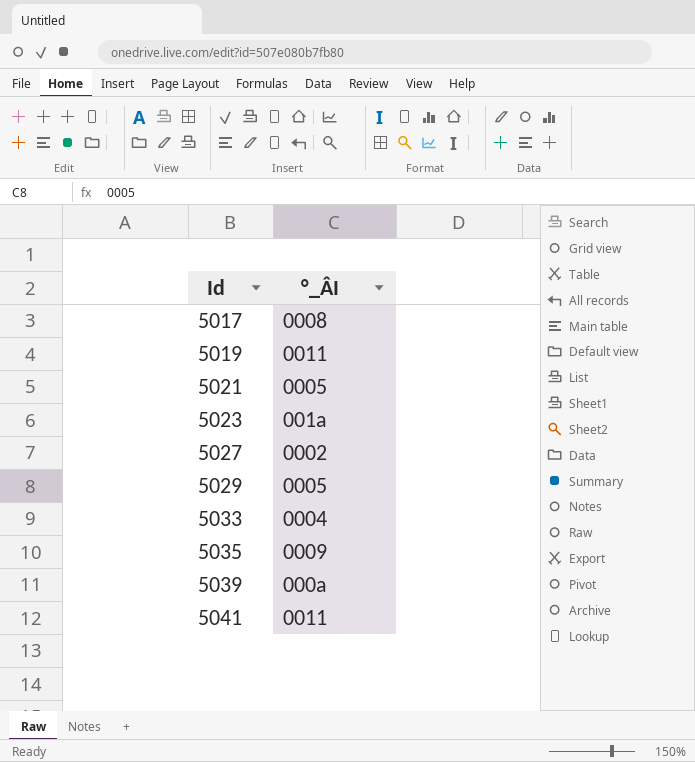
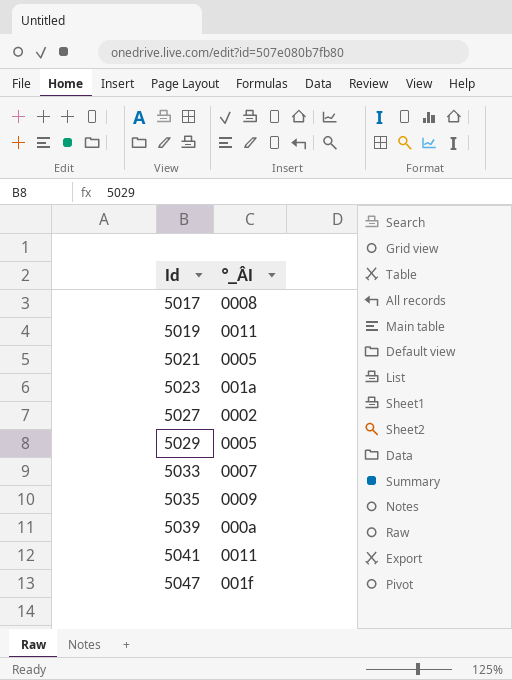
5033 | °_ÂI: 0004 -> 0007
row 5047: none -> 001f

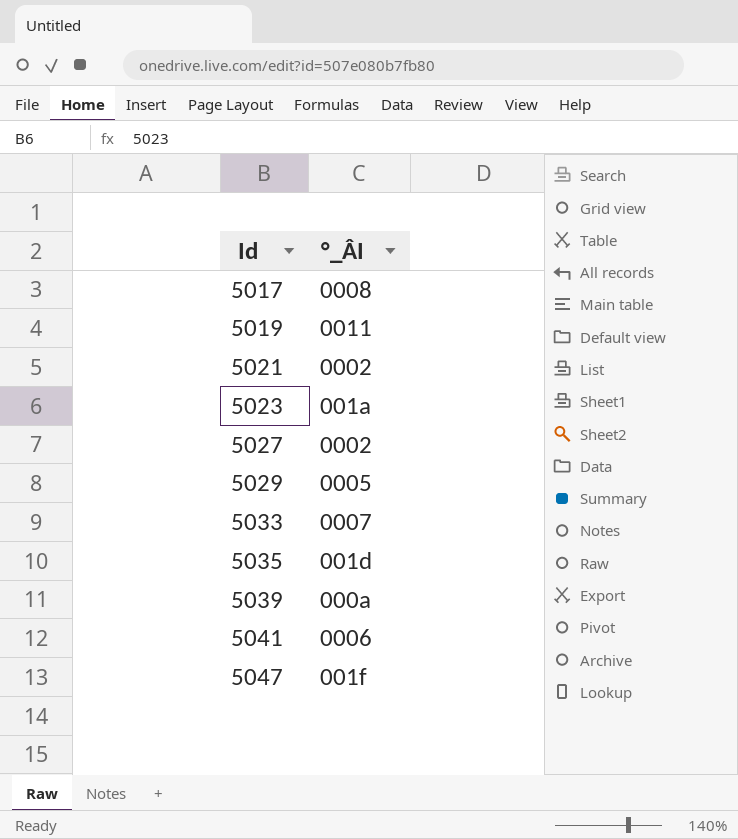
5021 | °_ÂI: 0005 -> 0002
5035 | °_ÂI: 0009 -> 001d
5041 | °_ÂI: 0011 -> 0006

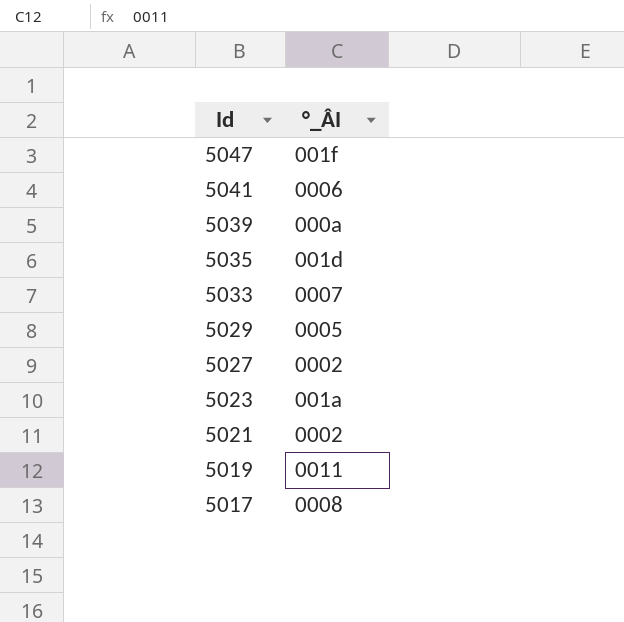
row order: Id ascending -> Id descending

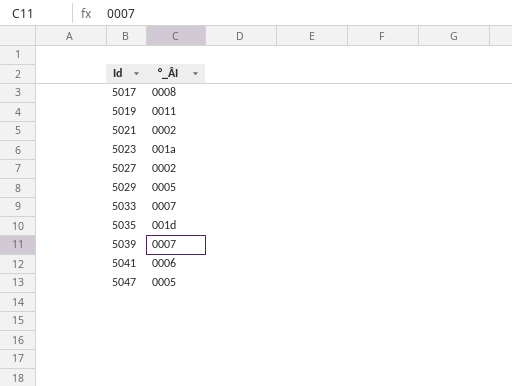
row order: Id descending -> Id ascending
5039 | °_ÂI: 000a -> 0007
5047 | °_ÂI: 001f -> 0005

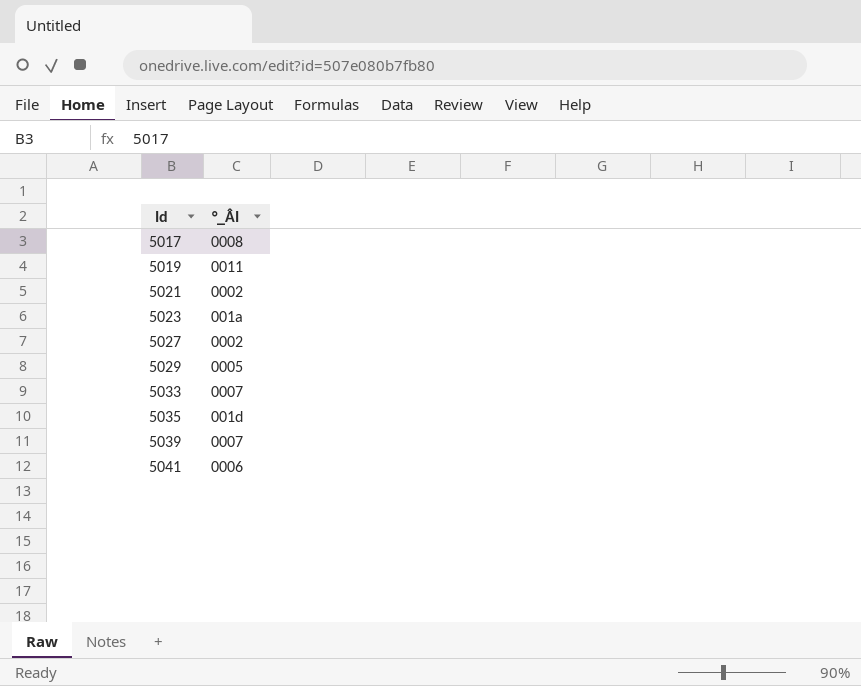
row 5047: 0005 -> none

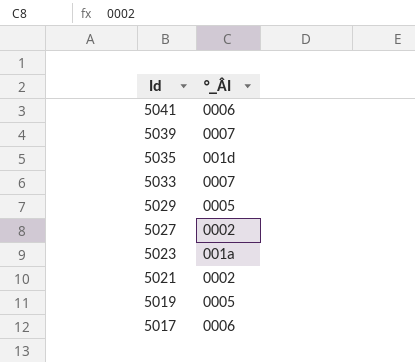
row order: Id ascending -> Id descending
5019 | °_ÂI: 0011 -> 0005
5017 | °_ÂI: 0008 -> 0006

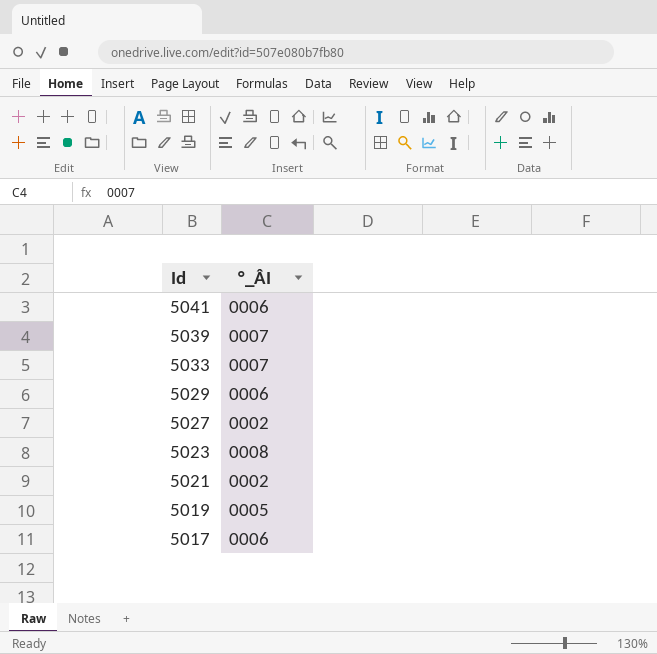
row 5035: 001d -> none
5029 | °_ÂI: 0005 -> 0006
5023 | °_ÂI: 001a -> 0008

